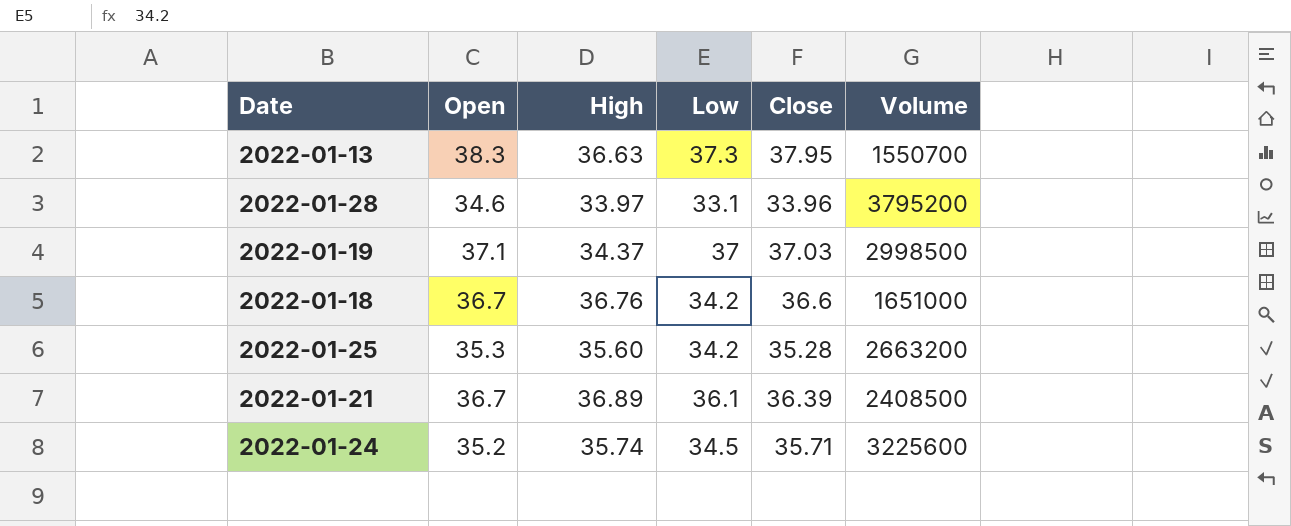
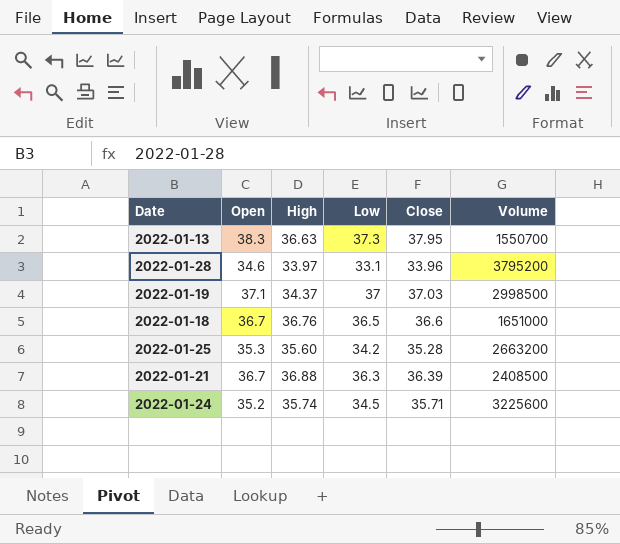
2022-01-18 | Low: 34.2 -> 36.5
2022-01-21 | High: 36.89 -> 36.88
2022-01-21 | Low: 36.1 -> 36.3

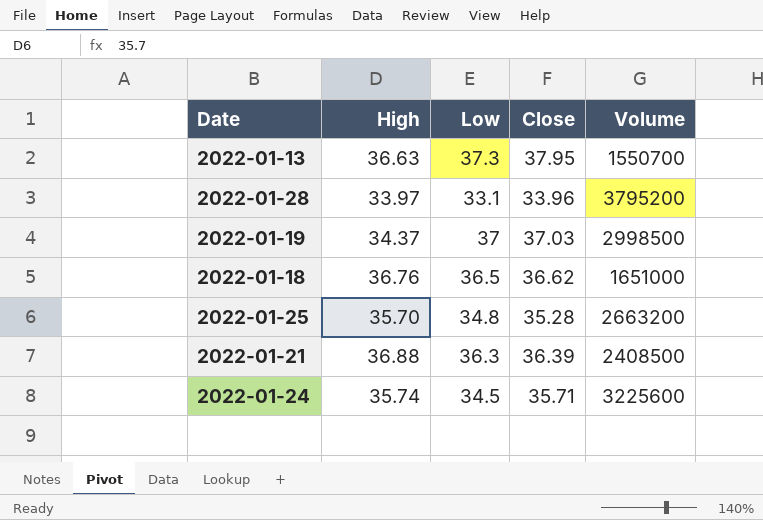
column Open | position: 2 -> none
2022-01-18 | Close: 36.6 -> 36.62
2022-01-25 | High: 35.60 -> 35.70
2022-01-25 | Low: 34.2 -> 34.8

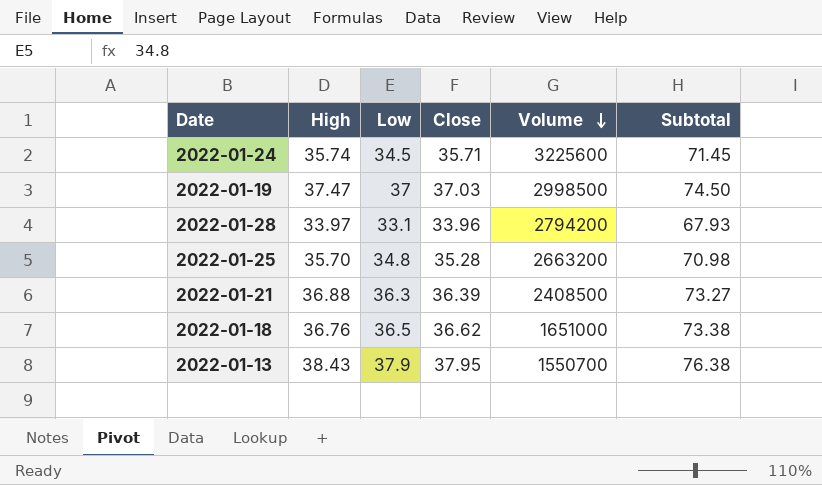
row order: none -> Volume descending
column Subtotal | formula: none -> [High] + [Close]
2022-01-19 | High: 34.37 -> 37.47
2022-01-28 | Volume: 3795200 -> 2794200
2022-01-13 | High: 36.63 -> 38.43
2022-01-13 | Low: 37.3 -> 37.9

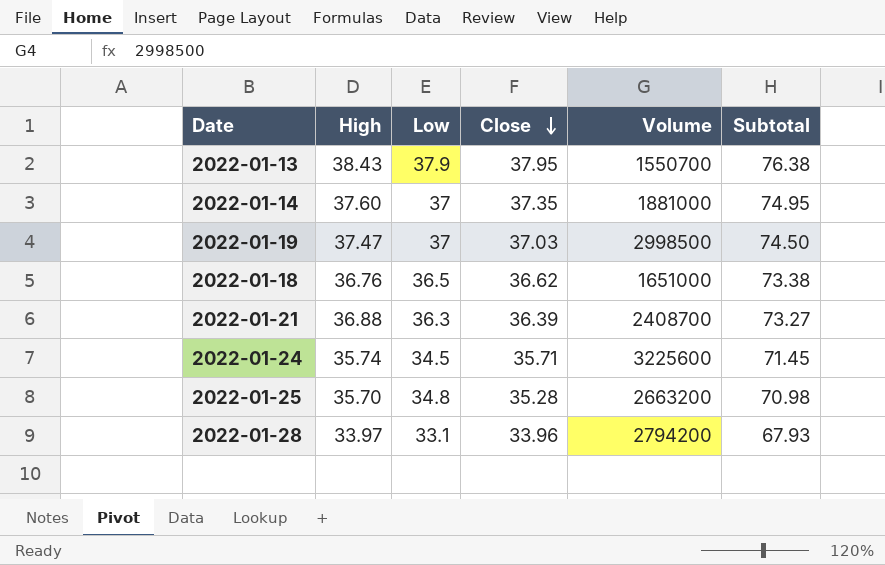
row order: Volume descending -> Close descending
row 2022-01-14: none -> 37.60 | 37 | 37.35 | 1881000 | 74.95
2022-01-21 | Volume: 2408500 -> 2408700

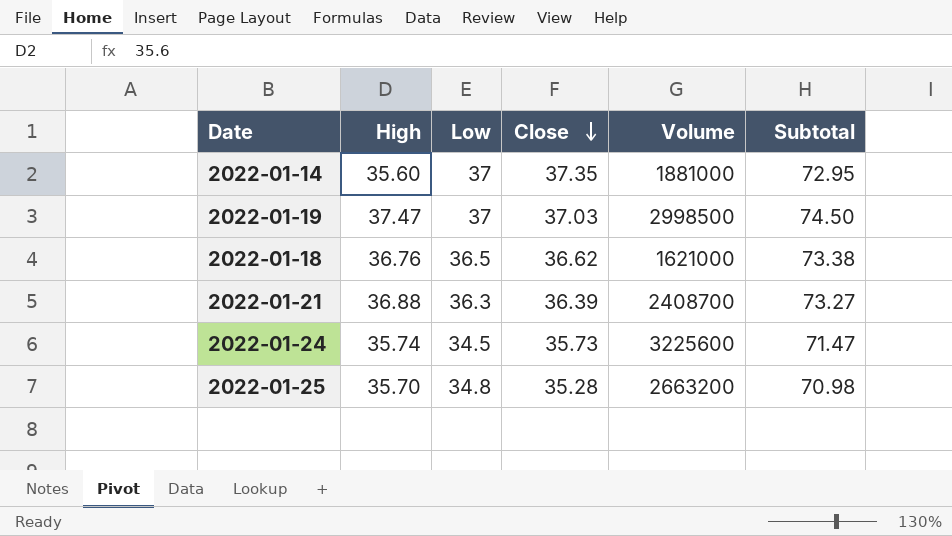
row 2022-01-13: 38.43 | 37.9 | 37.95 | 1550700 | 76.38 -> none
row 2022-01-28: 33.97 | 33.1 | 33.96 | 2794200 | 67.93 -> none
2022-01-14 | High: 37.60 -> 35.60
2022-01-14 | Subtotal: 74.95 -> 72.95
2022-01-18 | Volume: 1651000 -> 1621000
2022-01-24 | Close: 35.71 -> 35.73
2022-01-24 | Subtotal: 71.45 -> 71.47

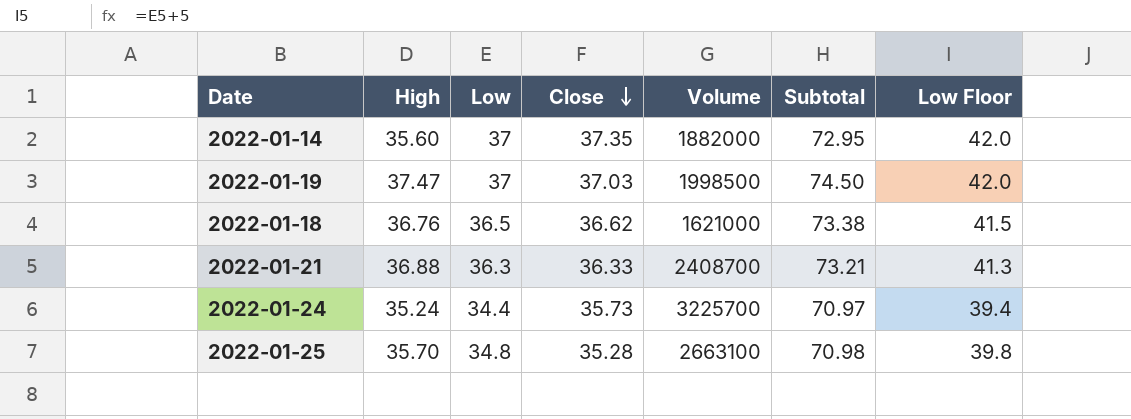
column Low Floor | formula: none -> [Low] + 5
2022-01-14 | Volume: 1881000 -> 1882000
2022-01-19 | Volume: 2998500 -> 1998500
2022-01-21 | Close: 36.39 -> 36.33
2022-01-21 | Subtotal: 73.27 -> 73.21
2022-01-24 | High: 35.74 -> 35.24
2022-01-24 | Low: 34.5 -> 34.4
2022-01-24 | Volume: 3225600 -> 3225700
2022-01-24 | Subtotal: 71.47 -> 70.97
2022-01-25 | Volume: 2663200 -> 2663100

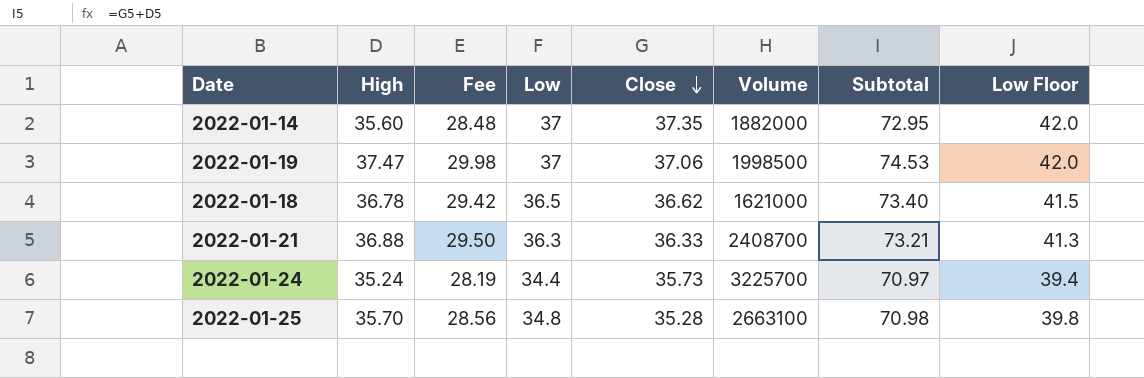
column Fee | formula: none -> [High] * 0.8
2022-01-19 | Close: 37.03 -> 37.06
2022-01-19 | Subtotal: 74.50 -> 74.53
2022-01-18 | High: 36.76 -> 36.78
2022-01-18 | Subtotal: 73.38 -> 73.40

